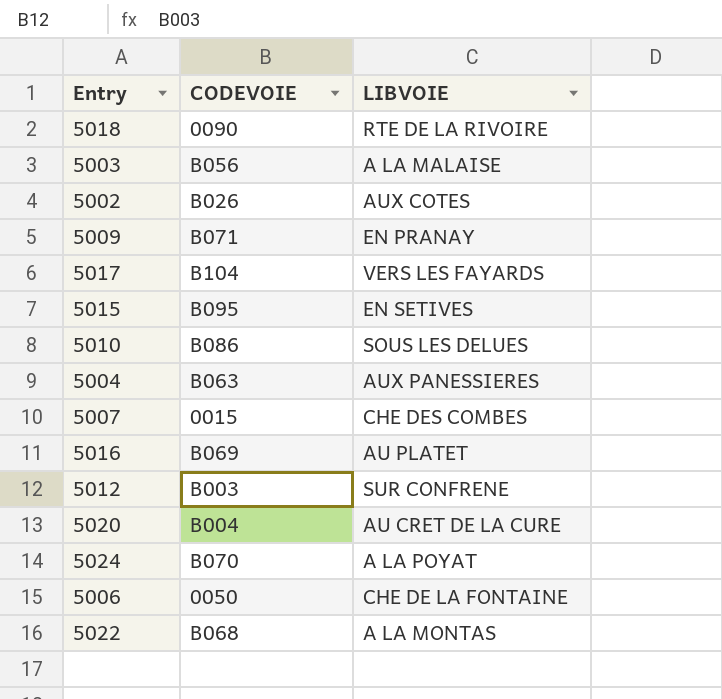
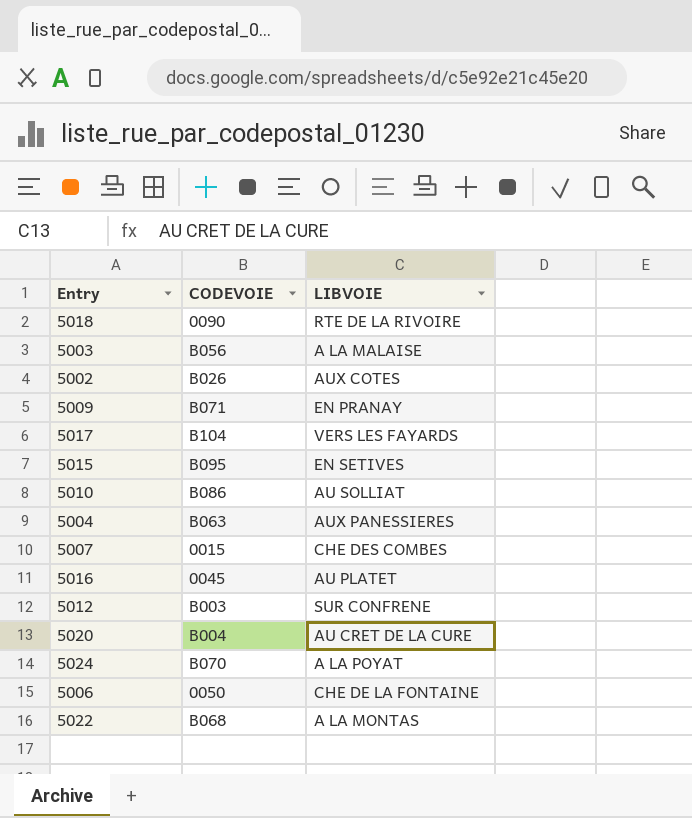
5010 | LIBVOIE: SOUS LES DELUES -> AU SOLLIAT
5016 | CODEVOIE: B069 -> 0045

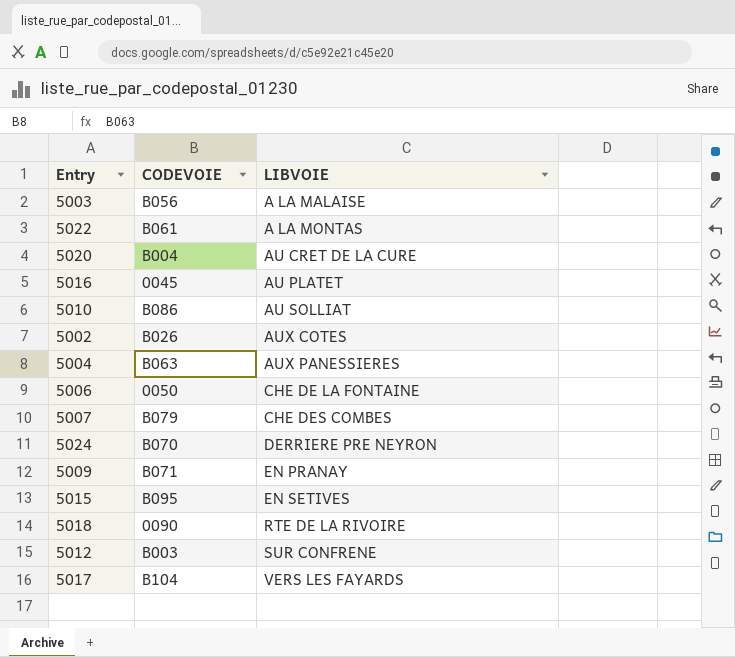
row order: none -> LIBVOIE ascending
5022 | CODEVOIE: B068 -> B061
5007 | CODEVOIE: 0015 -> B079
5024 | LIBVOIE: A LA POYAT -> DERRIERE PRE NEYRON

